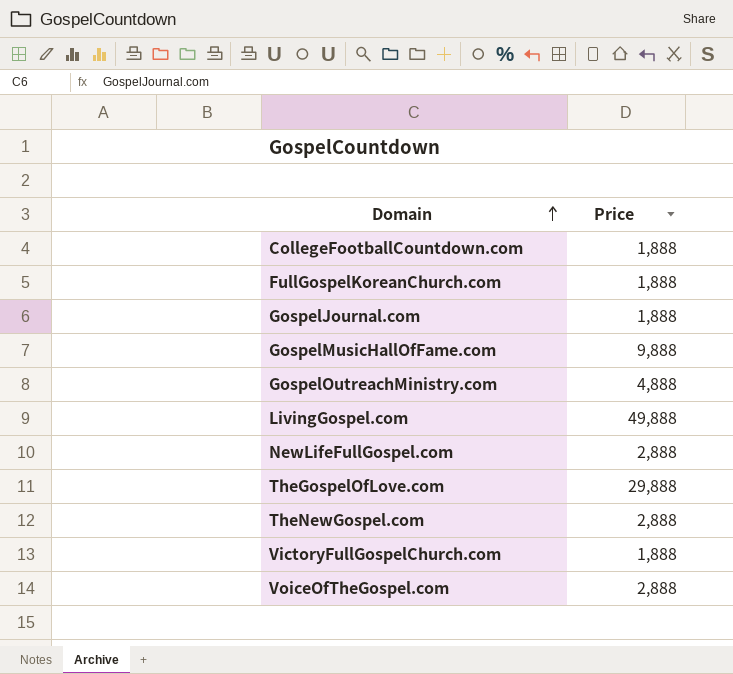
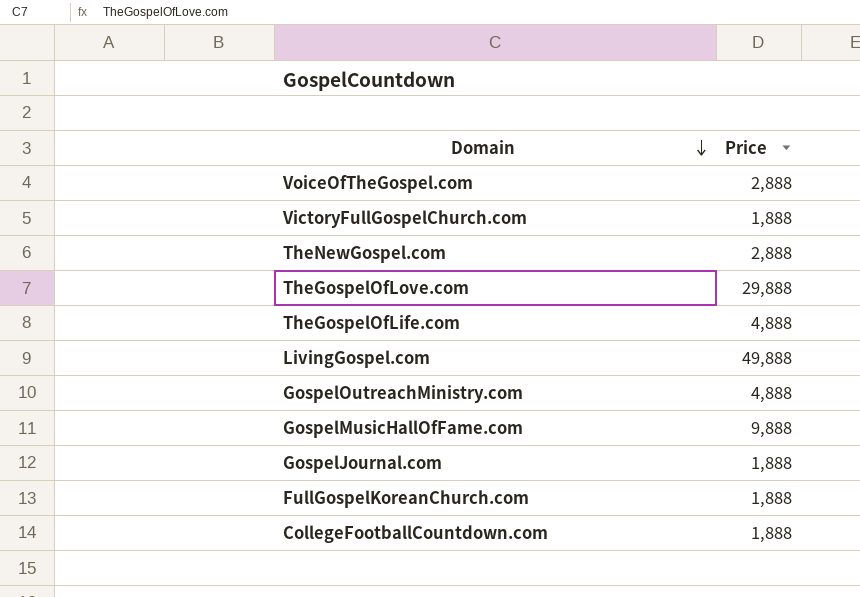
row order: Domain ascending -> Domain descending
row NewLifeFullGospel.com: 2,888 -> none
row TheGospelOfLife.com: none -> 4,888

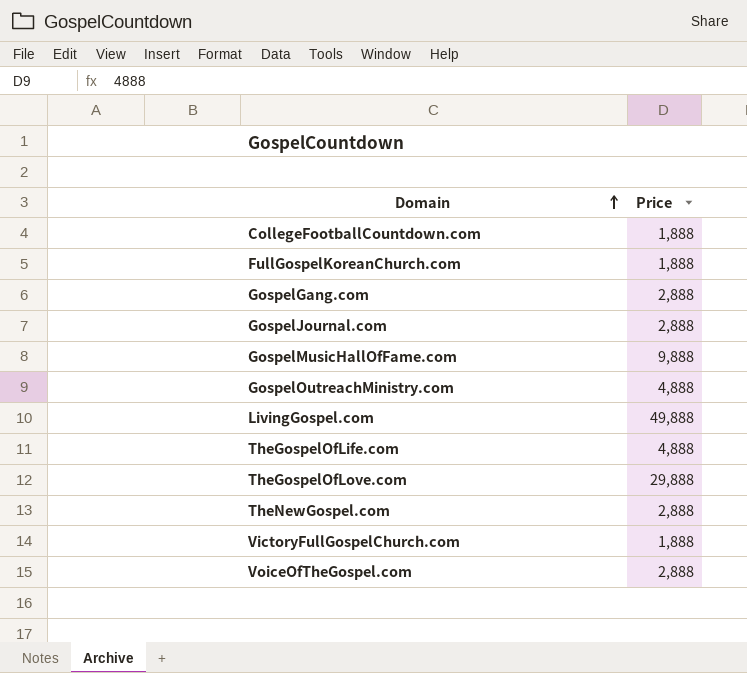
row order: Domain descending -> Domain ascending
row GospelGang.com: none -> 2,888
GospelJournal.com | Price: 1,888 -> 2,888

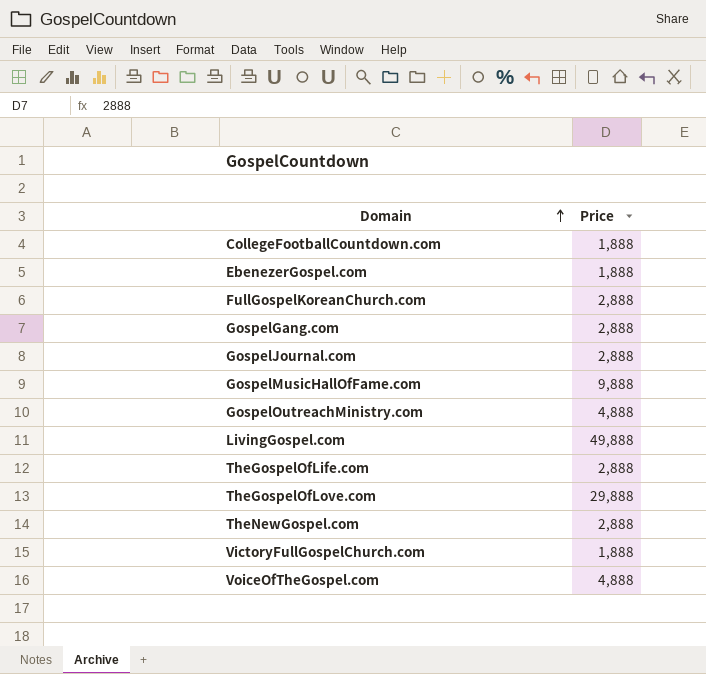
row EbenezerGospel.com: none -> 1,888
FullGospelKoreanChurch.com | Price: 1,888 -> 2,888
TheGospelOfLife.com | Price: 4,888 -> 2,888
VoiceOfTheGospel.com | Price: 2,888 -> 4,888

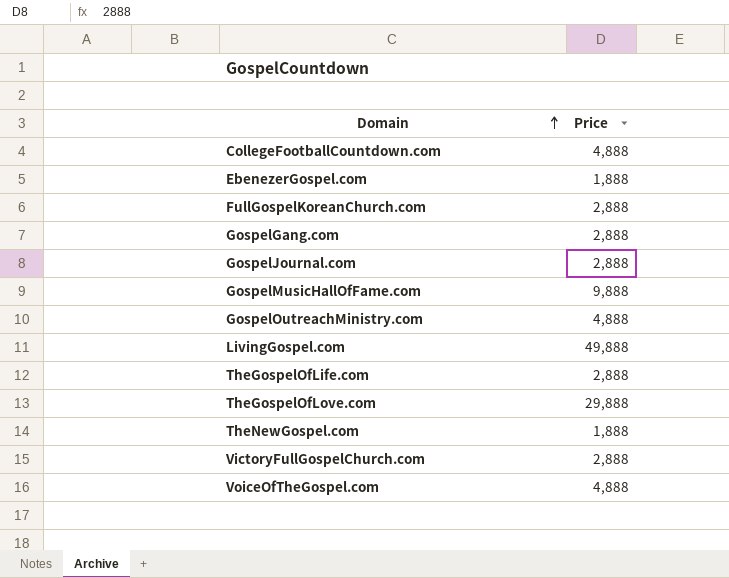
CollegeFootballCountdown.com | Price: 1,888 -> 4,888
TheNewGospel.com | Price: 2,888 -> 1,888
VictoryFullGospelChurch.com | Price: 1,888 -> 2,888

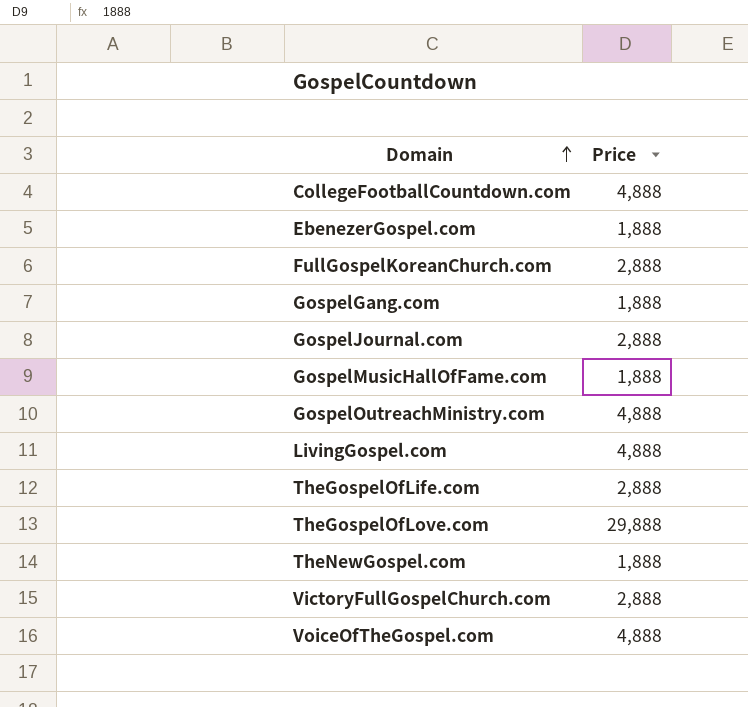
GospelGang.com | Price: 2,888 -> 1,888
GospelMusicHallOfFame.com | Price: 9,888 -> 1,888
LivingGospel.com | Price: 49,888 -> 4,888

